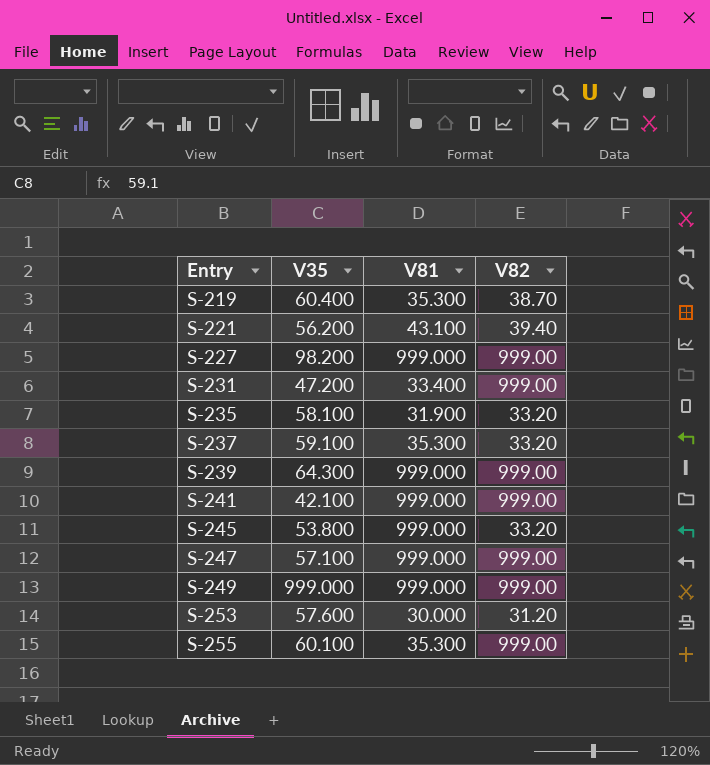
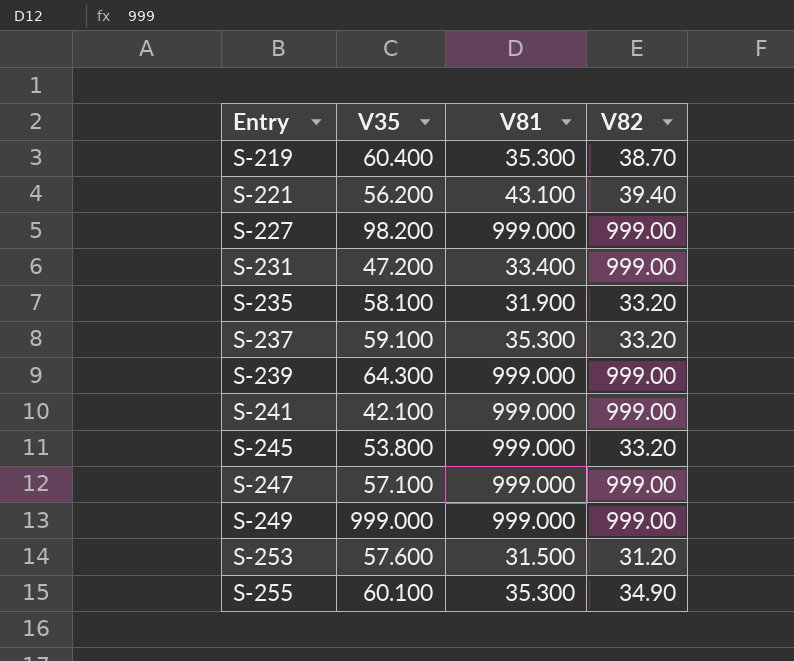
S-253 | V81: 30.000 -> 31.500
S-255 | V82: 999.00 -> 34.90

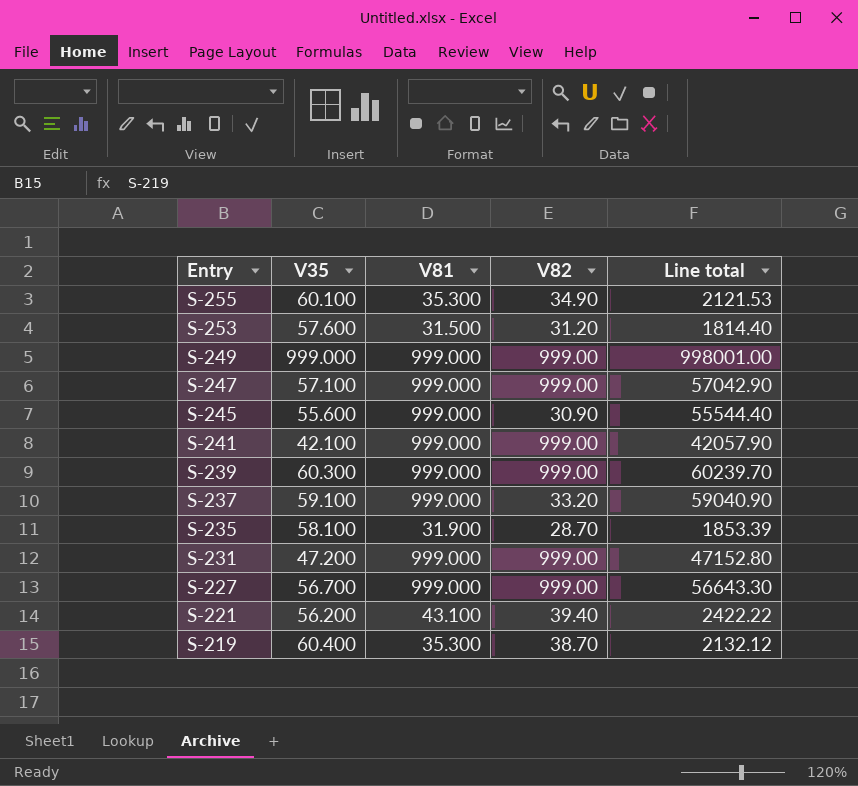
row order: Entry ascending -> Entry descending
column Line total | formula: none -> [V35] * [V81]
S-245 | V35: 53.800 -> 55.600
S-245 | V82: 33.20 -> 30.90
S-239 | V35: 64.300 -> 60.300
S-237 | V81: 35.300 -> 999.000
S-235 | V82: 33.20 -> 28.70
S-231 | V81: 33.400 -> 999.000
S-227 | V35: 98.200 -> 56.700

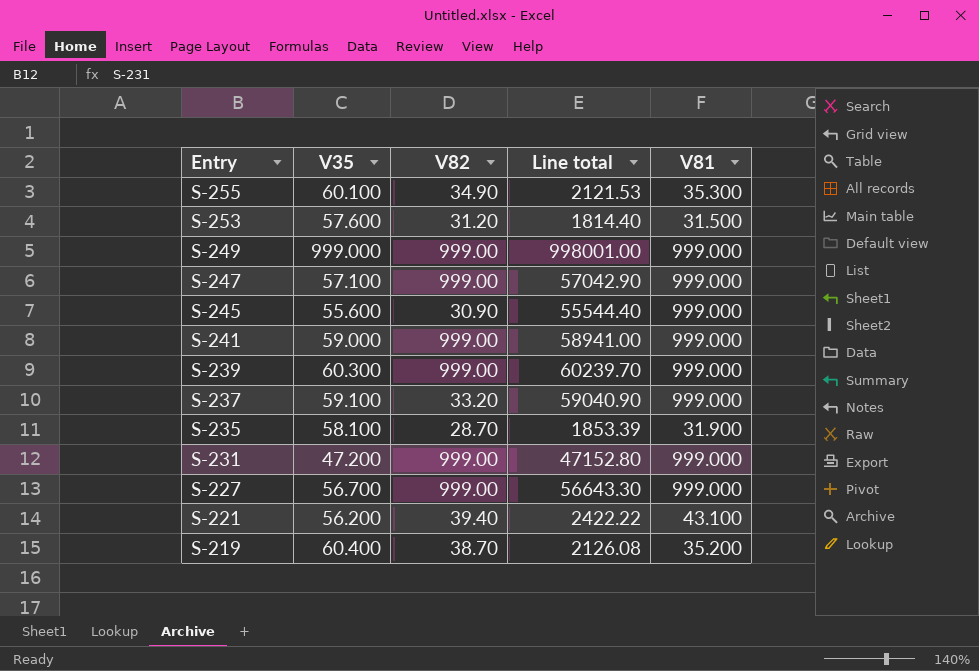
column V81 | position: 3 -> 5
S-241 | V35: 42.100 -> 59.000
S-241 | Line total: 42057.90 -> 58941.00
S-219 | Line total: 2132.12 -> 2126.08
S-219 | V81: 35.300 -> 35.200

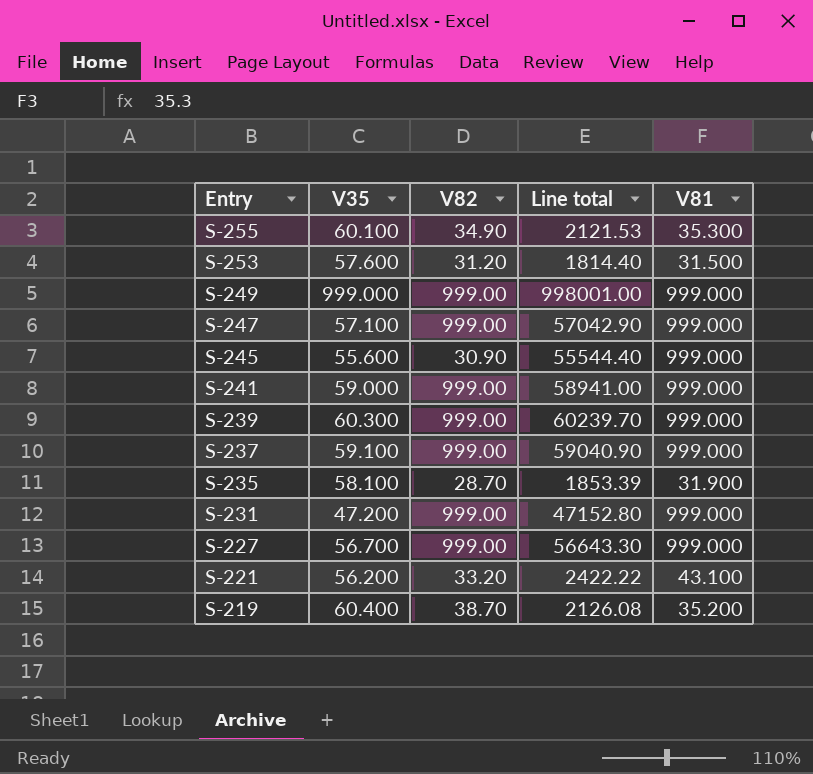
S-237 | V82: 33.20 -> 999.00
S-221 | V82: 39.40 -> 33.20

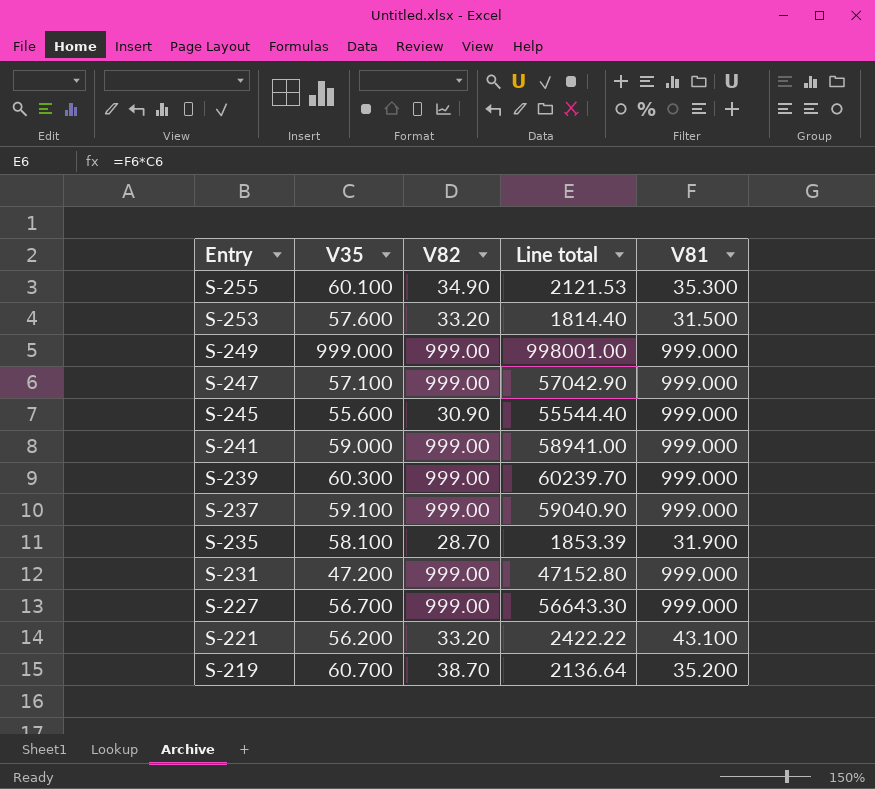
S-253 | V82: 31.20 -> 33.20
S-219 | V35: 60.400 -> 60.700
S-219 | Line total: 2126.08 -> 2136.64

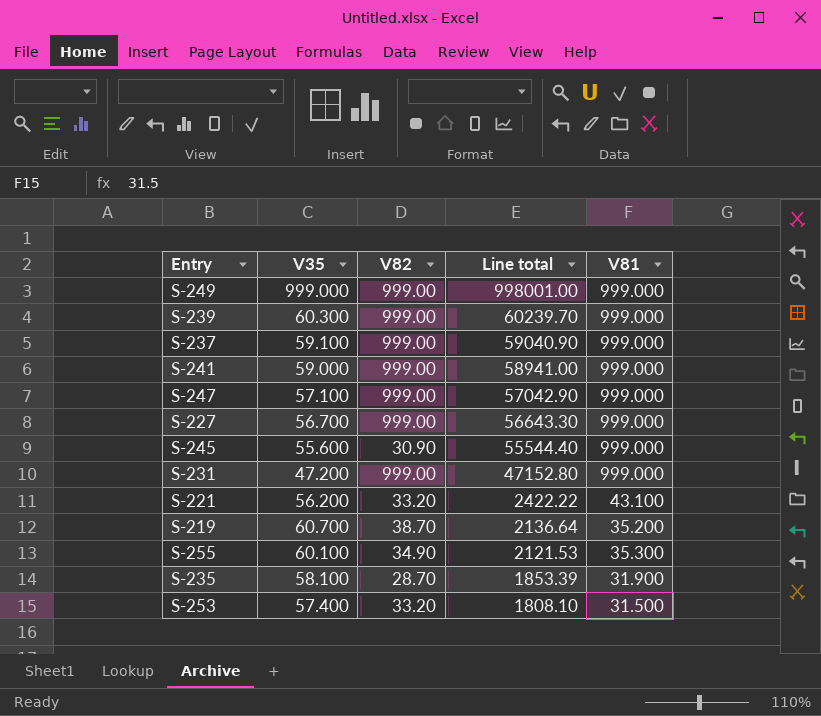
row order: Entry descending -> Line total descending
S-253 | V35: 57.600 -> 57.400
S-253 | Line total: 1814.40 -> 1808.10

